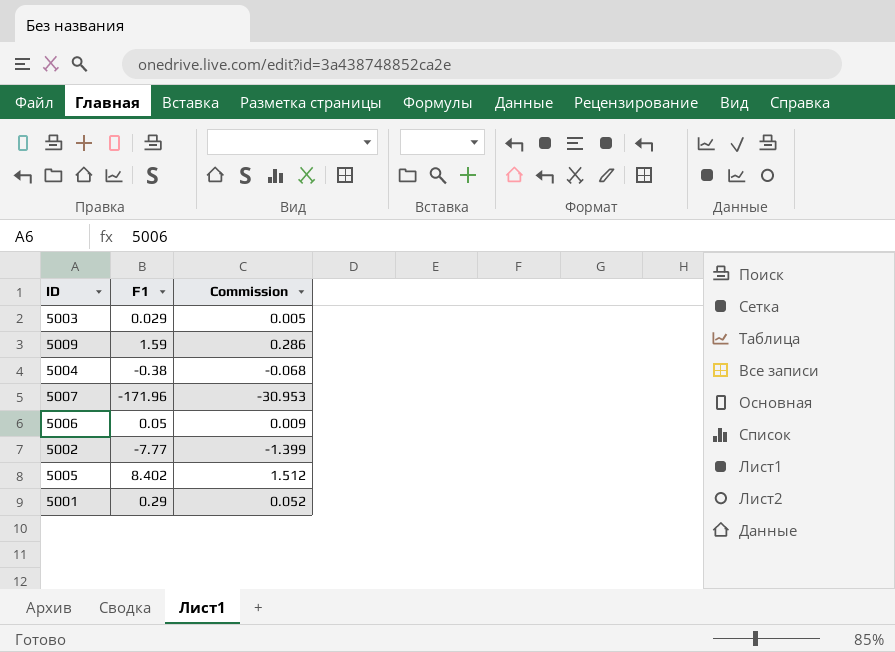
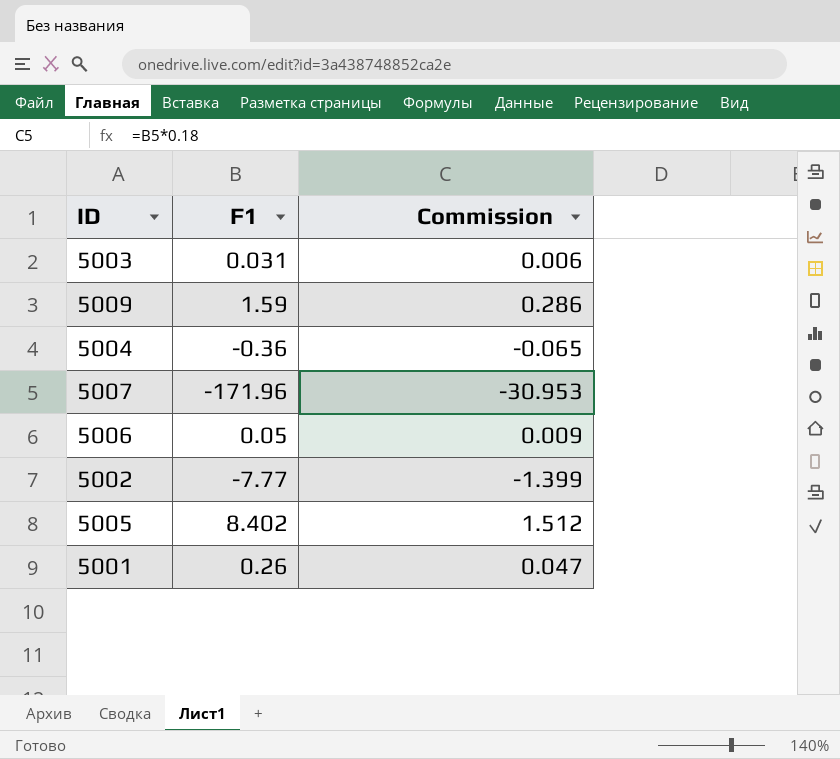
5003 | F1: 0.029 -> 0.031
5003 | Commission: 0.005 -> 0.006
5004 | F1: -0.38 -> -0.36
5004 | Commission: -0.068 -> -0.065
5001 | F1: 0.29 -> 0.26
5001 | Commission: 0.052 -> 0.047

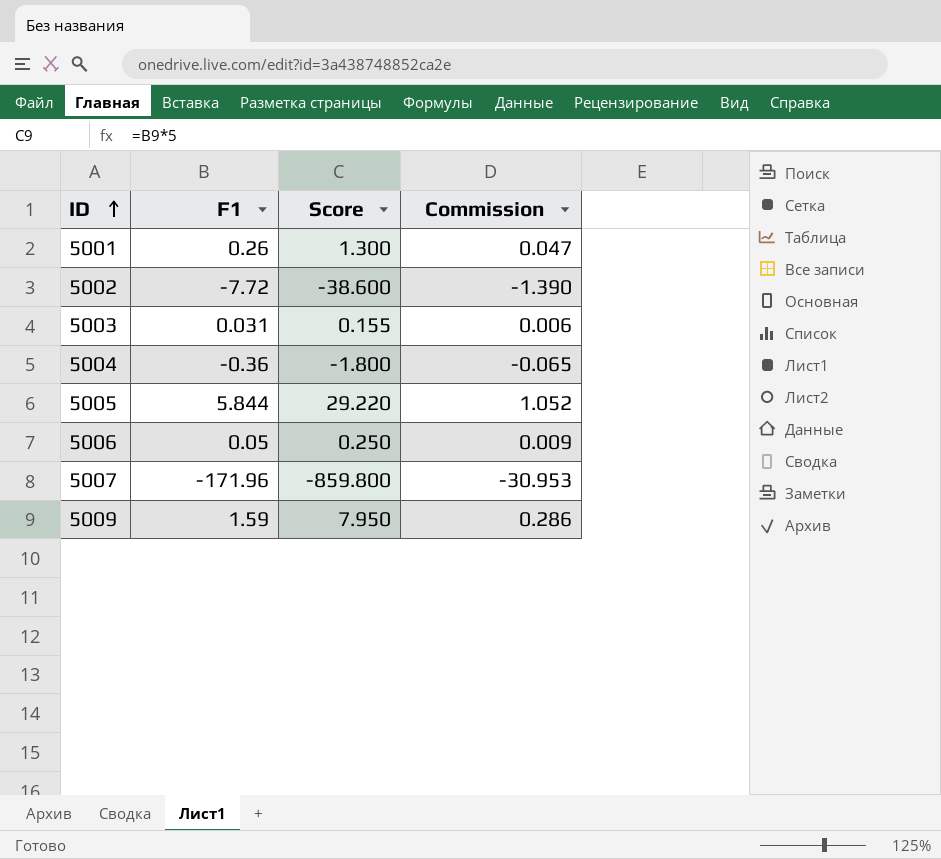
row order: none -> ID ascending
column Score | formula: none -> [F1] * 5
5002 | F1: -7.77 -> -7.72
5002 | Commission: -1.399 -> -1.390
5005 | F1: 8.402 -> 5.844
5005 | Commission: 1.512 -> 1.052

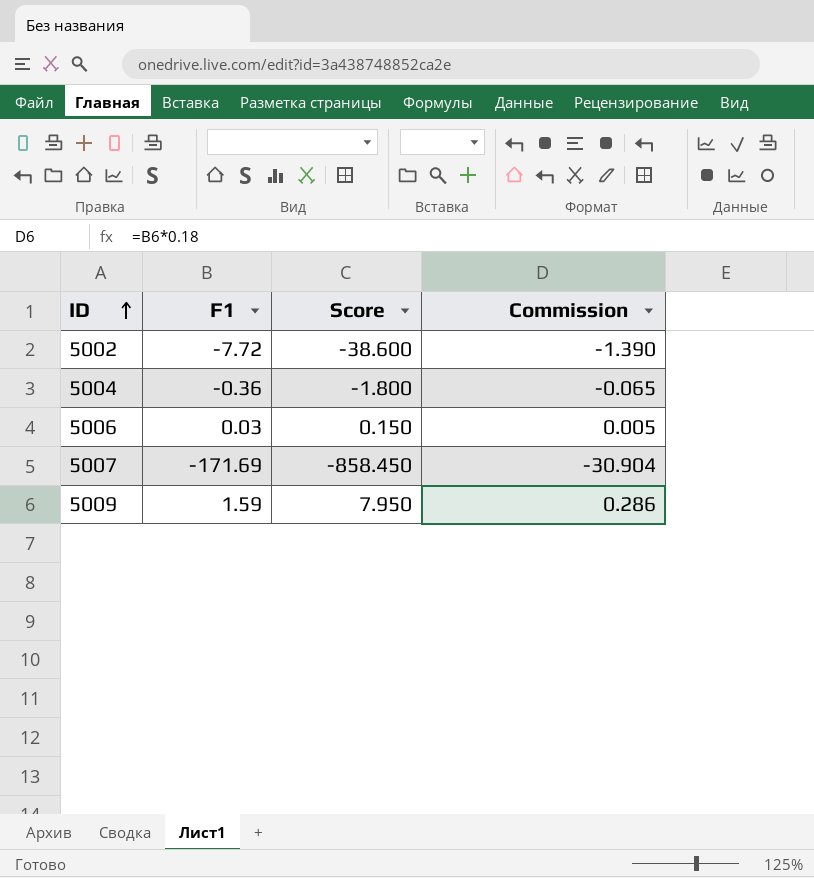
row 5001: 0.26 | 1.300 | 0.047 -> none
row 5003: 0.031 | 0.155 | 0.006 -> none
row 5005: 5.844 | 29.220 | 1.052 -> none
5006 | F1: 0.05 -> 0.03
5006 | Score: 0.250 -> 0.150
5006 | Commission: 0.009 -> 0.005
5007 | F1: -171.96 -> -171.69
5007 | Score: -859.800 -> -858.450
5007 | Commission: -30.953 -> -30.904

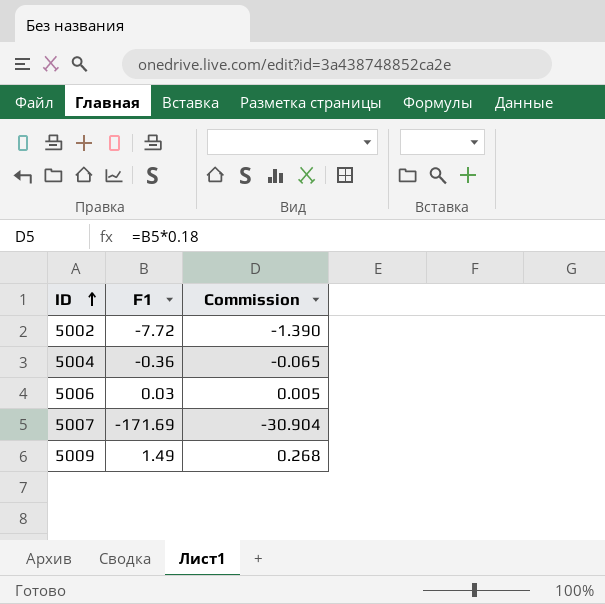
column Score | formula: [F1] * 5 -> none
5009 | F1: 1.59 -> 1.49
5009 | Commission: 0.286 -> 0.268

